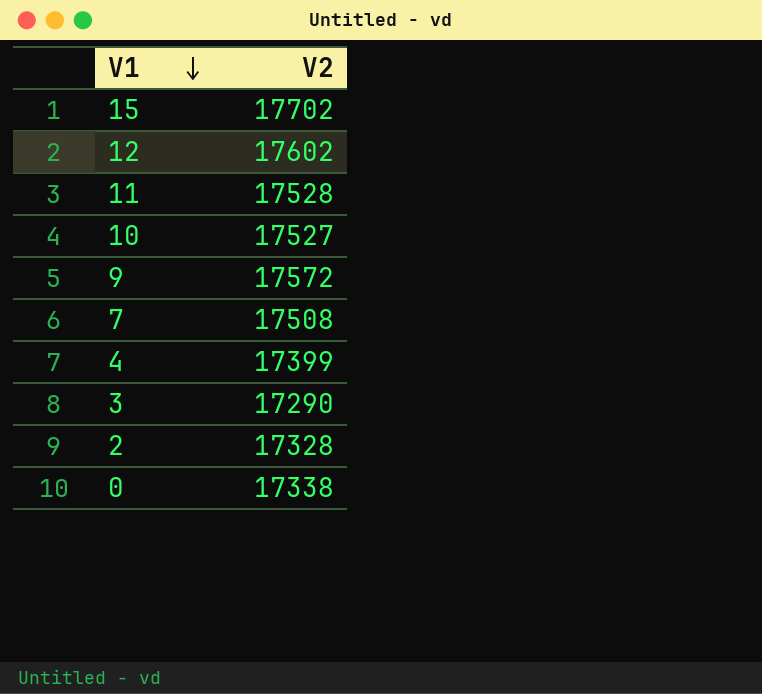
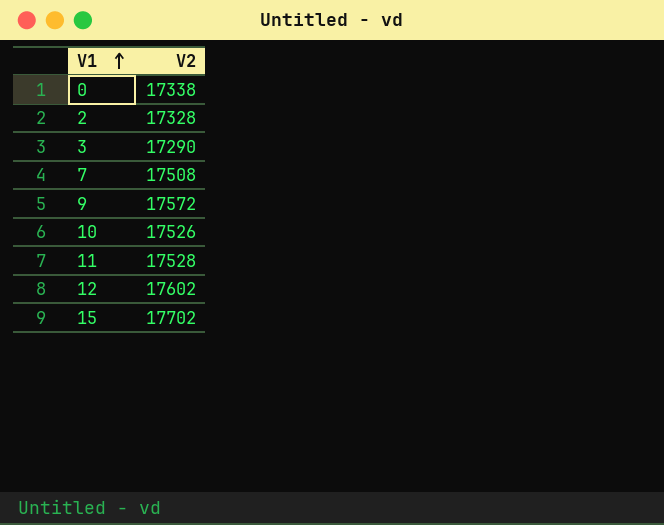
row order: V1 descending -> V1 ascending
row 4: 17399 -> none
10 | V2: 17527 -> 17526

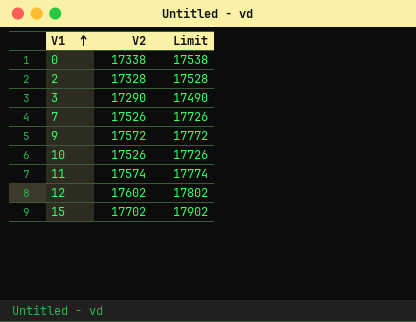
column Limit | formula: none -> [V2] + 200
7 | V2: 17508 -> 17526
11 | V2: 17528 -> 17574

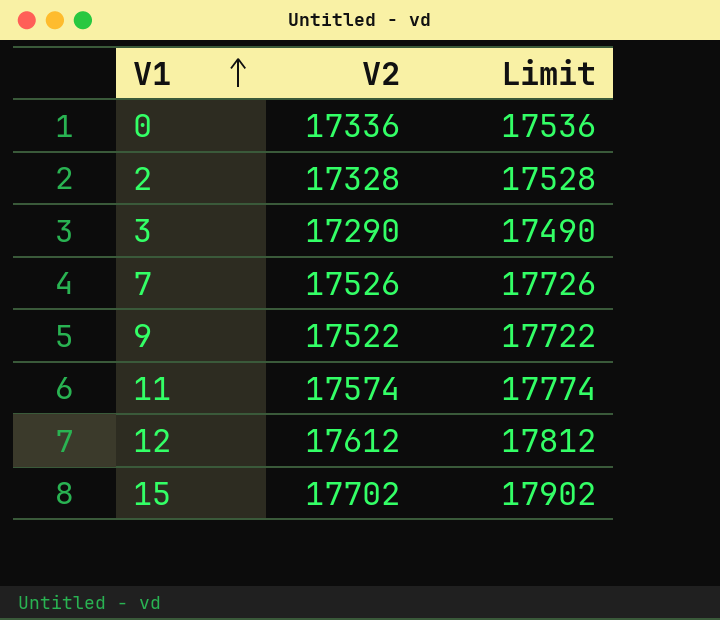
row 10: 17526 | 17726 -> none
0 | V2: 17338 -> 17336
0 | Limit: 17538 -> 17536
9 | V2: 17572 -> 17522
9 | Limit: 17772 -> 17722
12 | V2: 17602 -> 17612
12 | Limit: 17802 -> 17812

